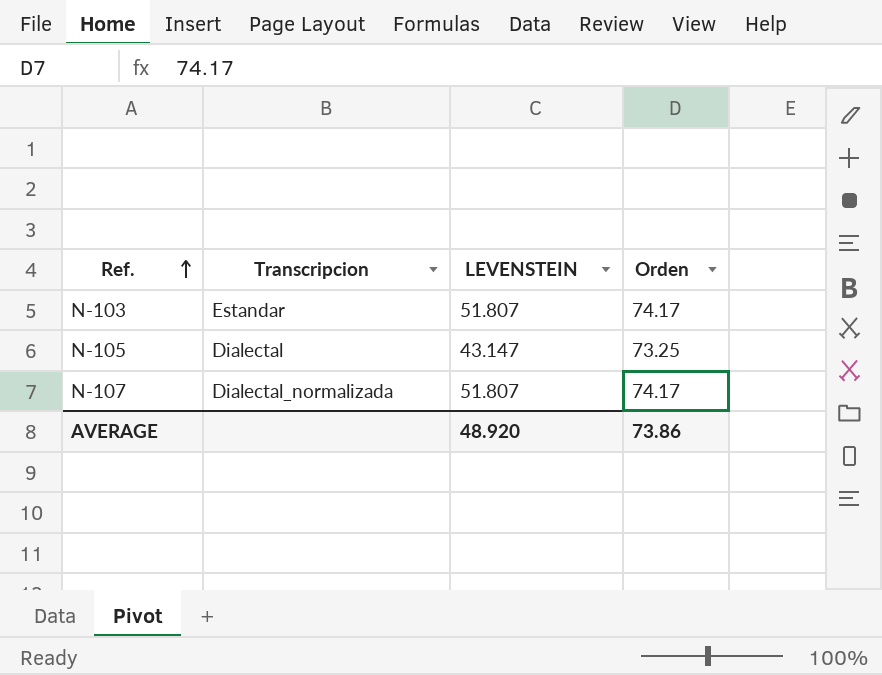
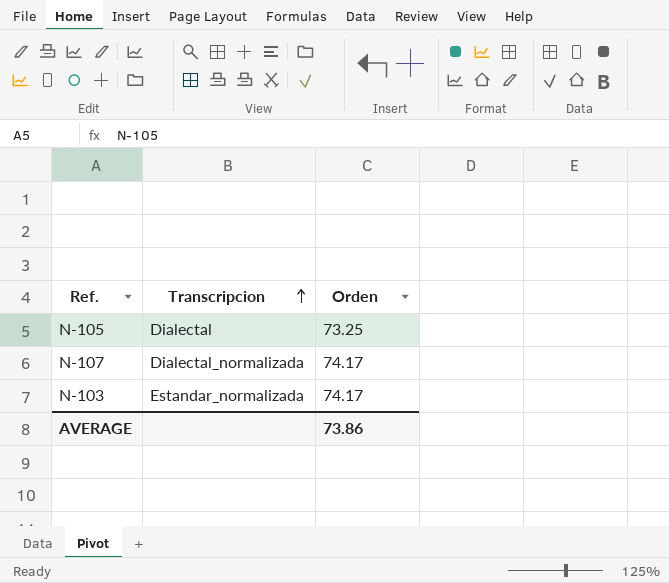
row order: Ref. ascending -> Transcripcion ascending
column LEVENSTEIN | position: 3 -> none
N-103 | Transcripcion: Estandar -> Estandar_normalizada

